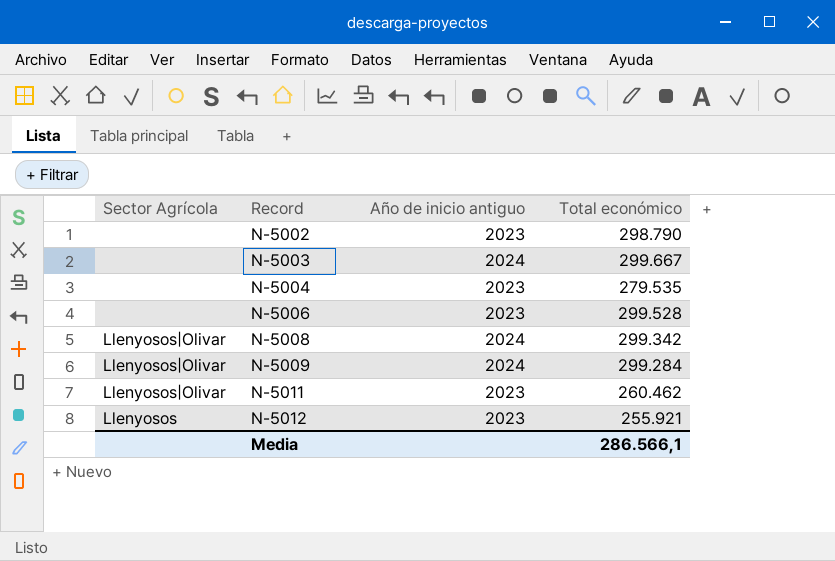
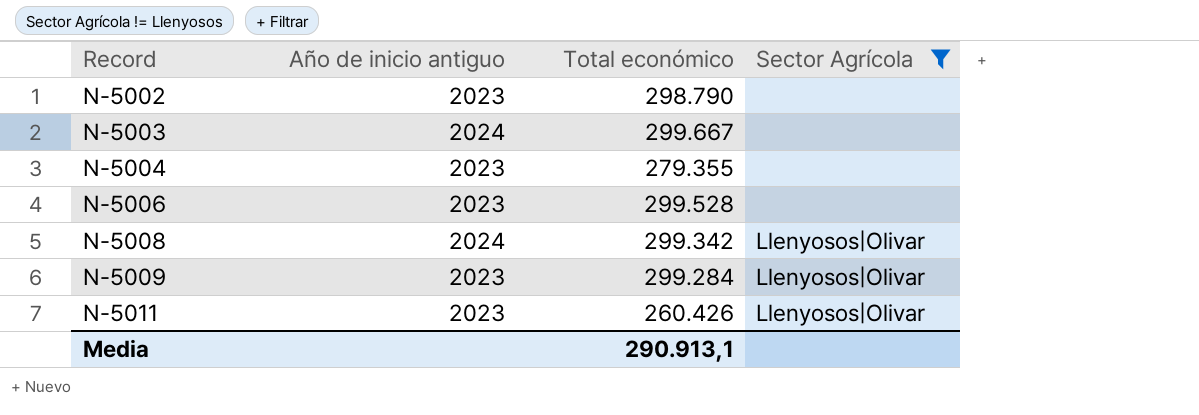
filter: none -> Sector Agrícola != Llenyosos
column Sector Agrícola | position: 1 -> 4
N-5004 | Total económico: 279.535 -> 279.355
N-5009 | Año de inicio antiguo: 2024 -> 2023
N-5011 | Total económico: 260.462 -> 260.426
Media | Total económico: 286.566,1 -> 290.913,1

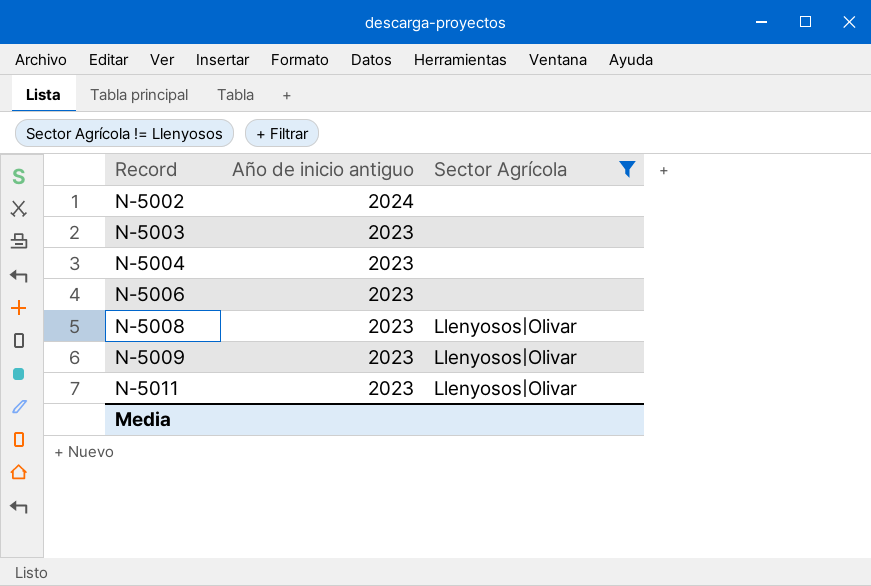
column Total económico | position: 3 -> none
N-5002 | Año de inicio antiguo: 2023 -> 2024
N-5003 | Año de inicio antiguo: 2024 -> 2023
N-5008 | Año de inicio antiguo: 2024 -> 2023

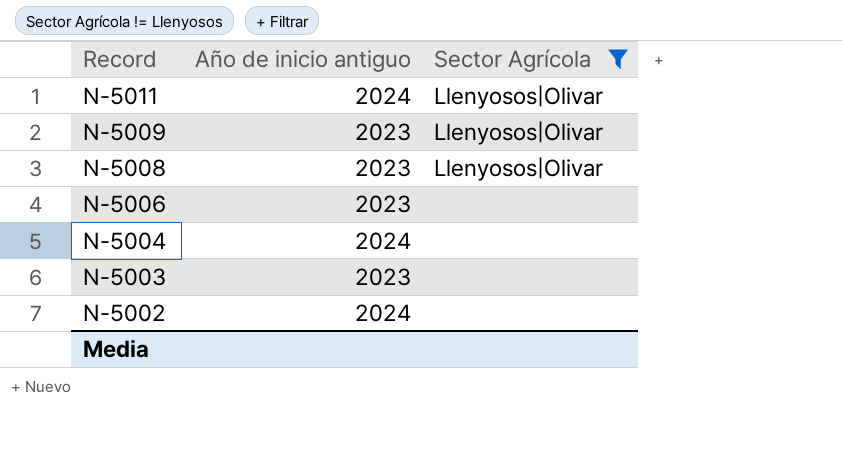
row order: Record ascending -> Record descending
N-5011 | Año de inicio antiguo: 2023 -> 2024
N-5004 | Año de inicio antiguo: 2023 -> 2024

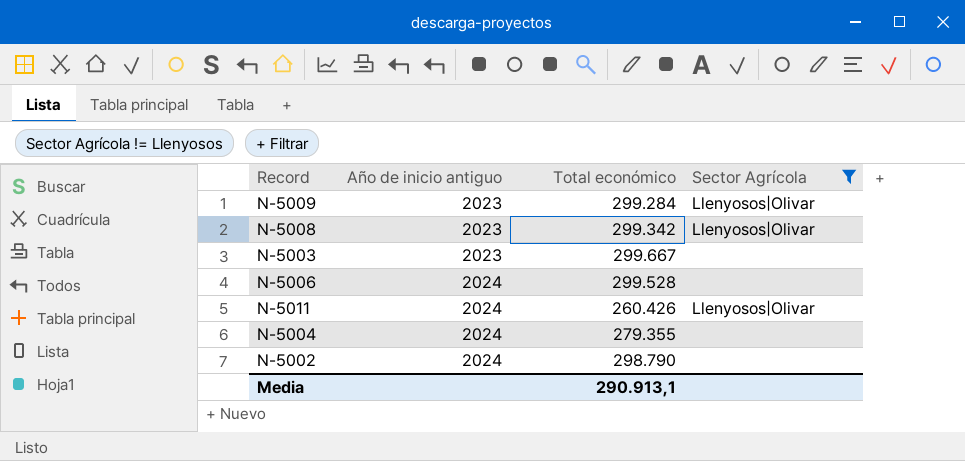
row order: Record descending -> Año de inicio antiguo ascending
column Total económico | position: none -> 3
N-5006 | Año de inicio antiguo: 2023 -> 2024

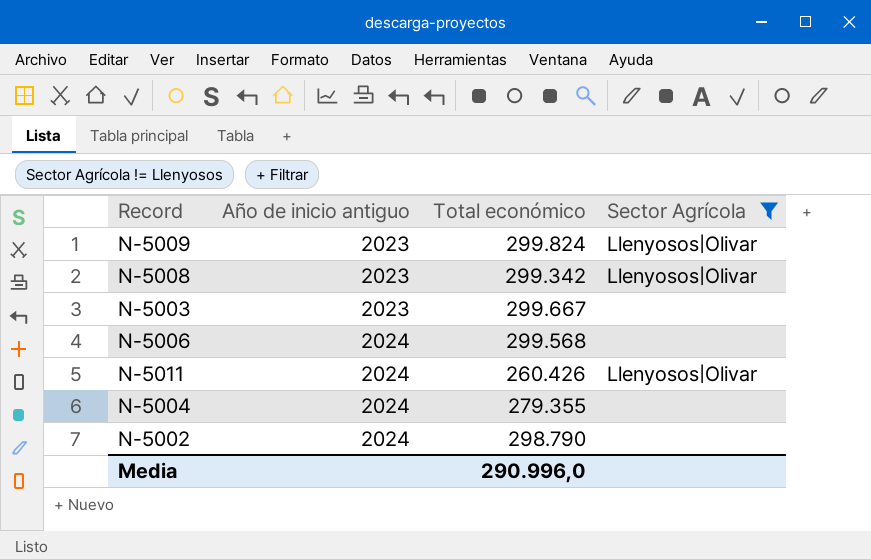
N-5009 | Total económico: 299.284 -> 299.824
N-5006 | Total económico: 299.528 -> 299.568
Media | Total económico: 290.913,1 -> 290.996,0

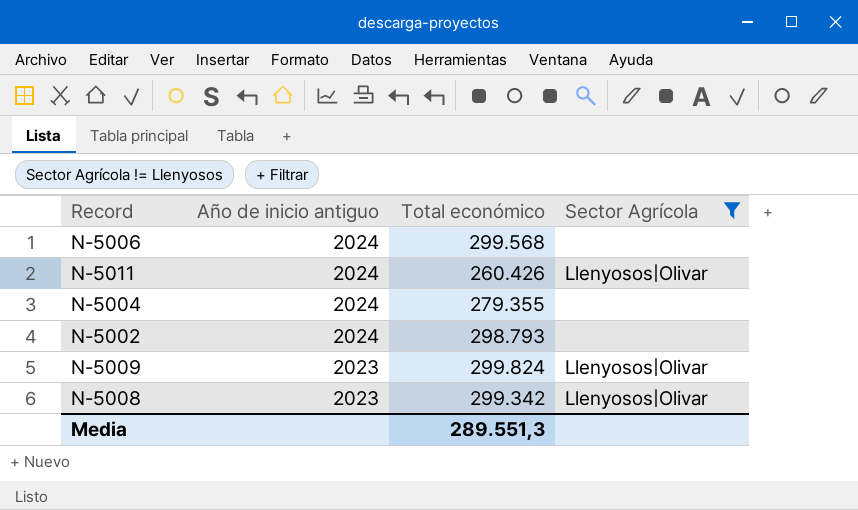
row order: Año de inicio antiguo ascending -> Año de inicio antiguo descending
row N-5003: 2023 | 299.667 | none -> none
N-5002 | Total económico: 298.790 -> 298.793
Media | Total económico: 290.996,0 -> 289.551,3

